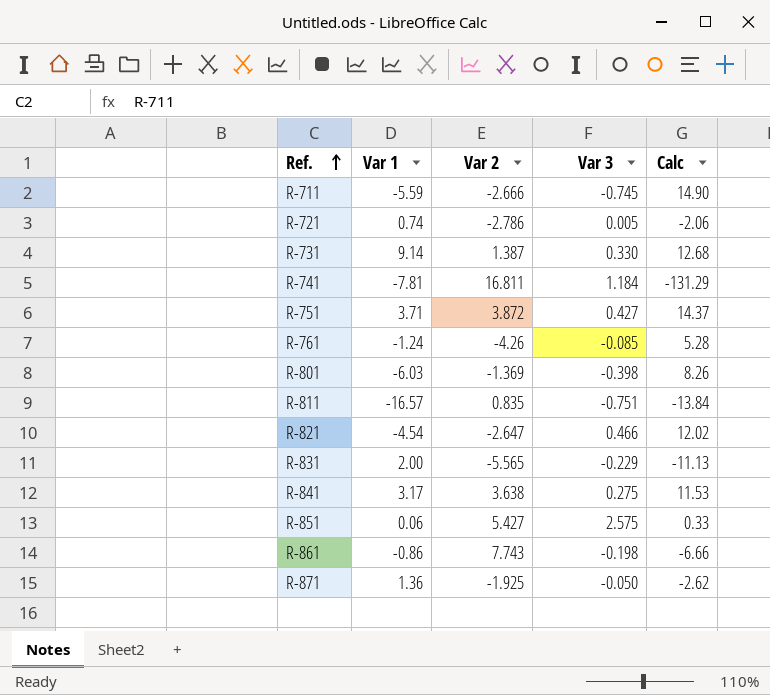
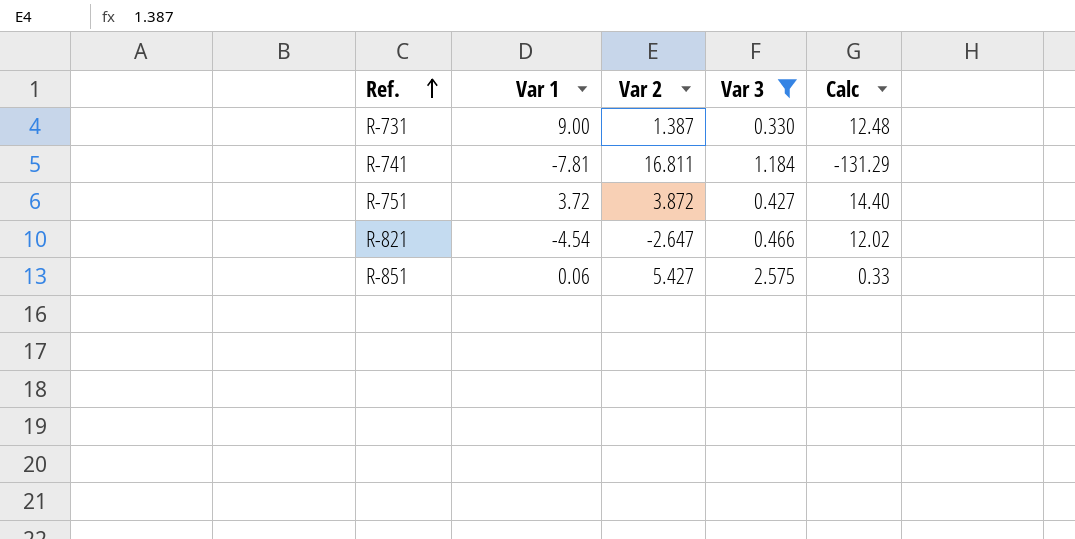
filter: none -> Var 3 >= 0.330
R-731 | Var 1: 9.14 -> 9.00
R-731 | Calc: 12.68 -> 12.48
R-751 | Var 1: 3.71 -> 3.72
R-751 | Calc: 14.37 -> 14.40

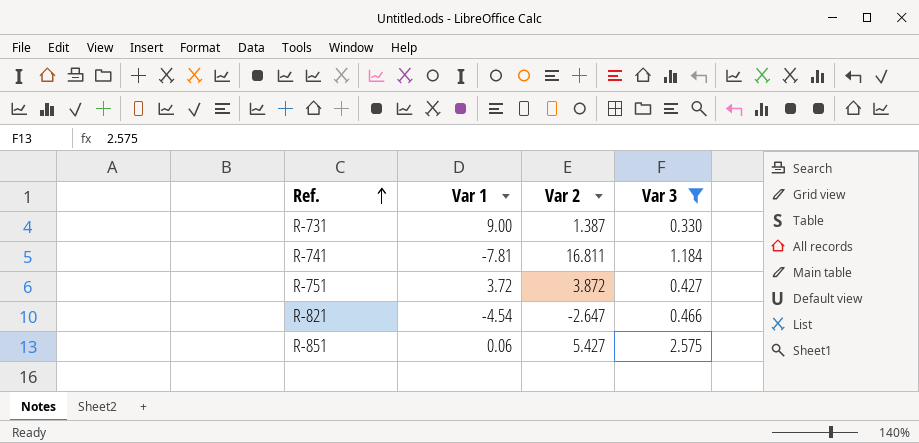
column Calc | formula: [Var 1] * [Var 2] -> none

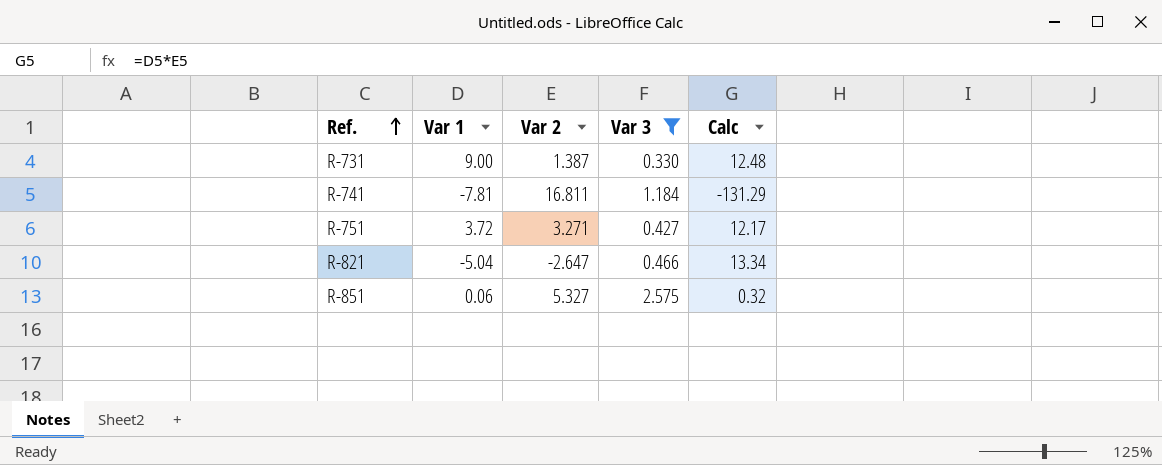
column Calc | formula: none -> [Var 1] * [Var 2]
R-751 | Var 2: 3.872 -> 3.271
R-821 | Var 1: -4.54 -> -5.04
R-851 | Var 2: 5.427 -> 5.327

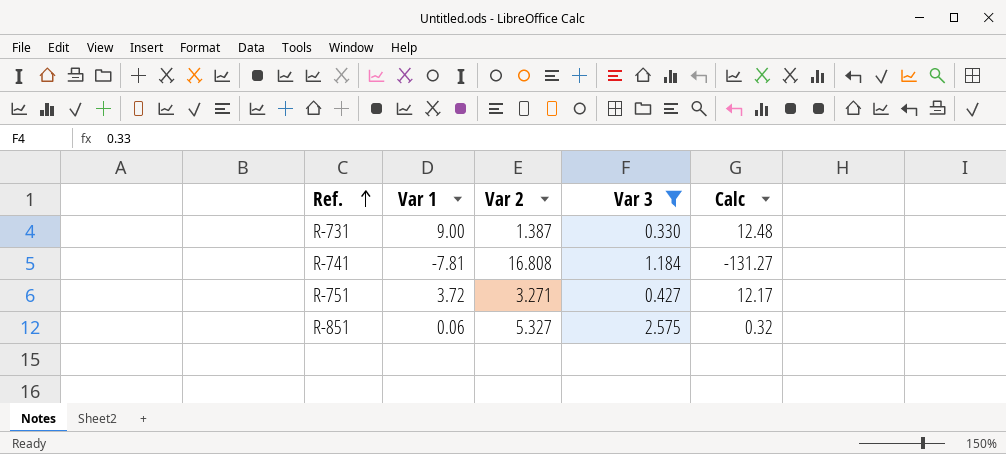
row R-821: -5.04 | -2.647 | 0.466 | 13.34 -> none
R-741 | Var 2: 16.811 -> 16.808
R-741 | Calc: -131.29 -> -131.27

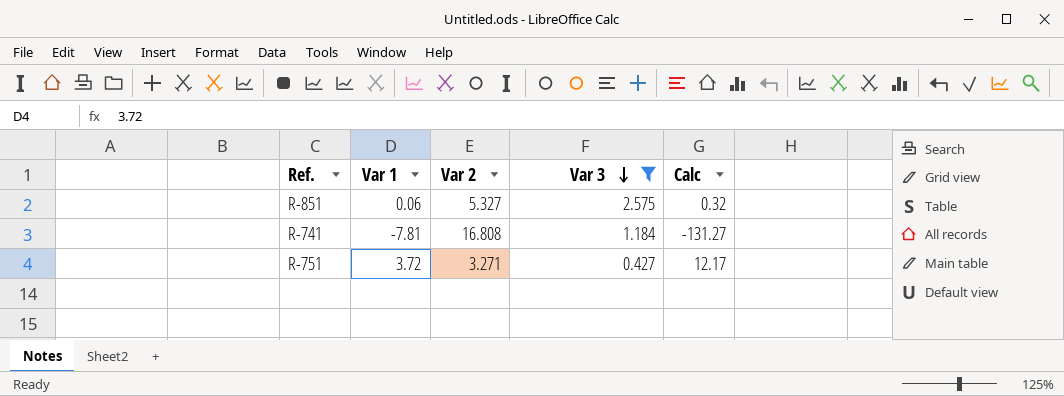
row order: Ref. ascending -> Var 3 descending
row R-731: 9.00 | 1.387 | 0.330 | 12.48 -> none

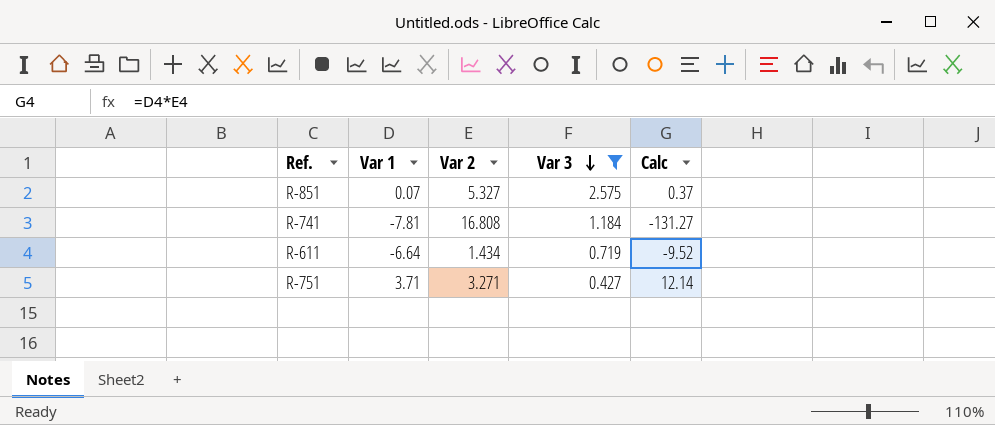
R-851 | Var 1: 0.06 -> 0.07
R-851 | Calc: 0.32 -> 0.37
row R-611: none -> -6.64 | 1.434 | 0.719 | -9.52
R-751 | Var 1: 3.72 -> 3.71
R-751 | Calc: 12.17 -> 12.14

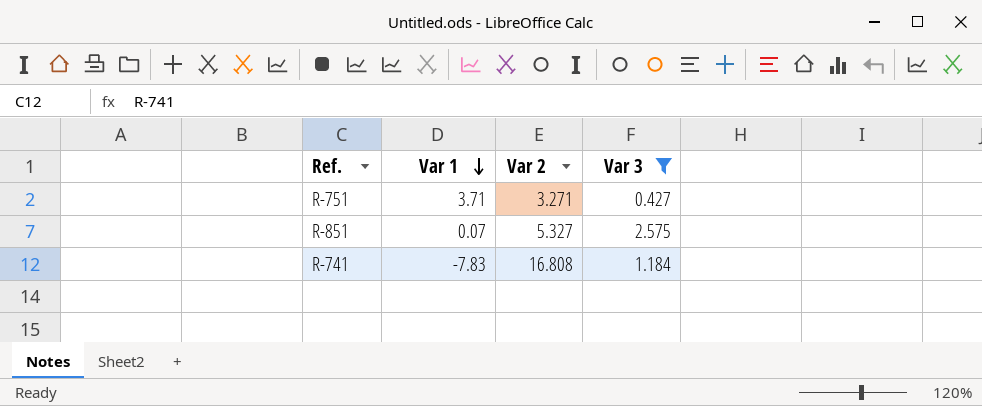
row order: Var 3 descending -> Var 1 descending
column Calc | formula: [Var 1] * [Var 2] -> none
row R-611: -6.64 | 1.434 | 0.719 | -9.52 -> none
R-741 | Var 1: -7.81 -> -7.83

